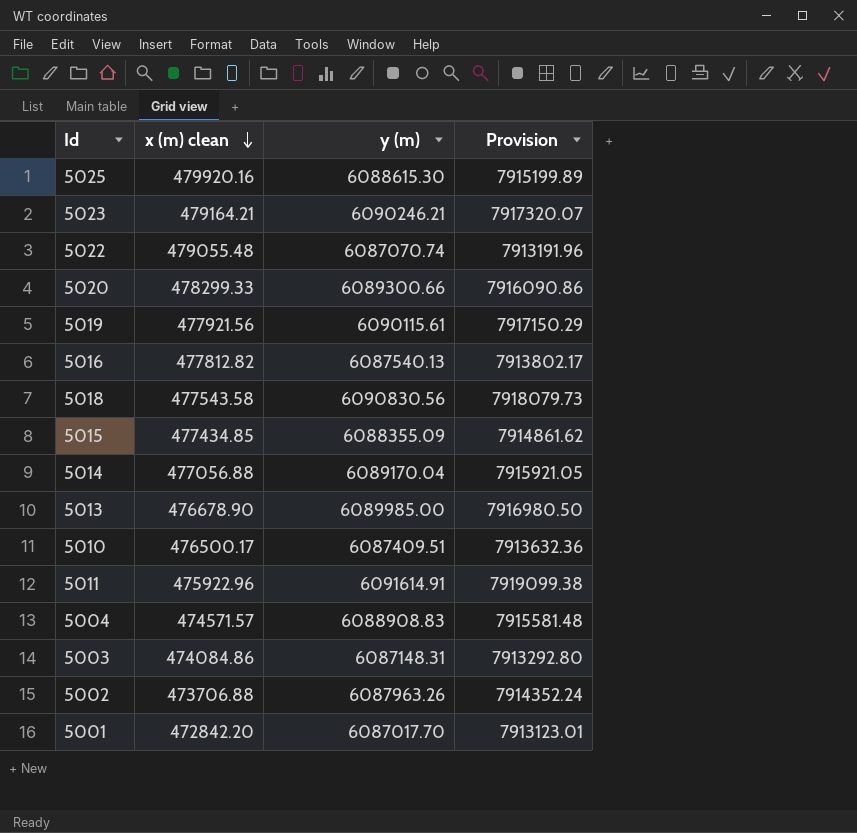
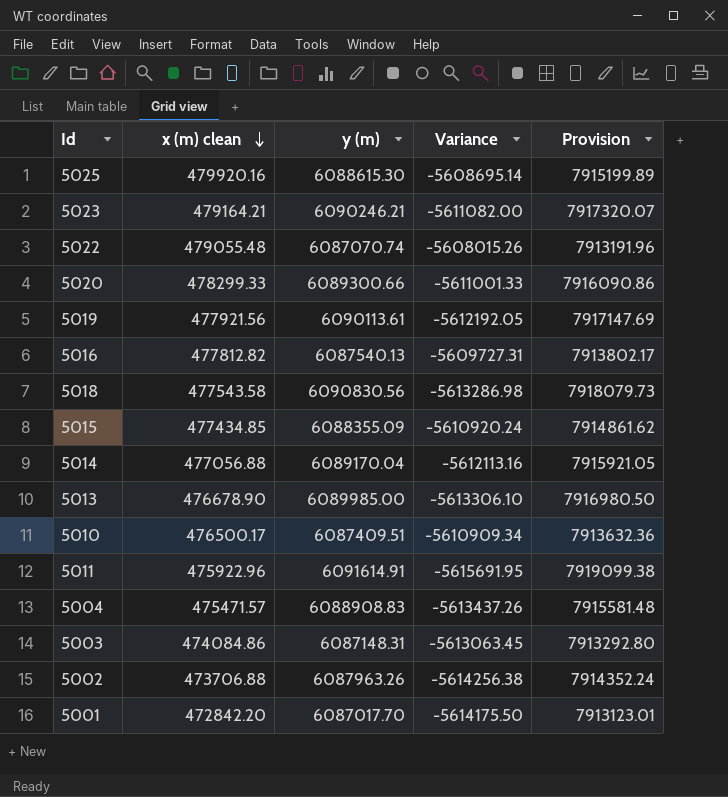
column Variance | formula: none -> [x (m) clean] - [y (m)]
5019 | y (m): 6090115.61 -> 6090113.61
5019 | Provision: 7917150.29 -> 7917147.69
5004 | x (m) clean: 474571.57 -> 475471.57

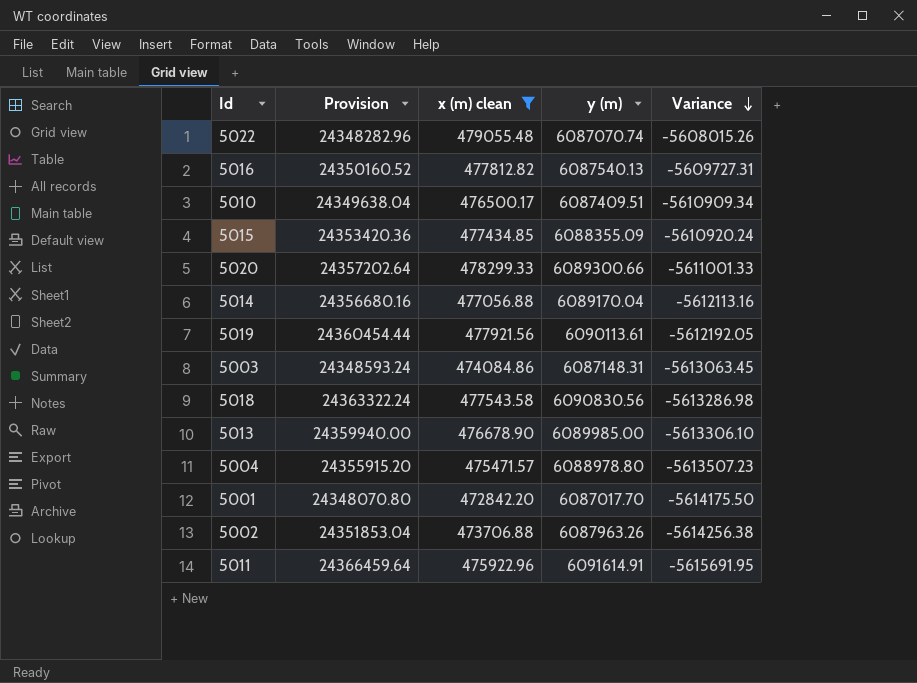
filter: none -> x (m) clean <= 479055.48
row order: x (m) clean descending -> Variance descending
column Provision | formula: [y (m)] * 1.3 -> [y (m)] * 4
column Provision | position: 5 -> 2
5004 | y (m): 6088908.83 -> 6088978.80
5004 | Variance: -5613437.26 -> -5613507.23

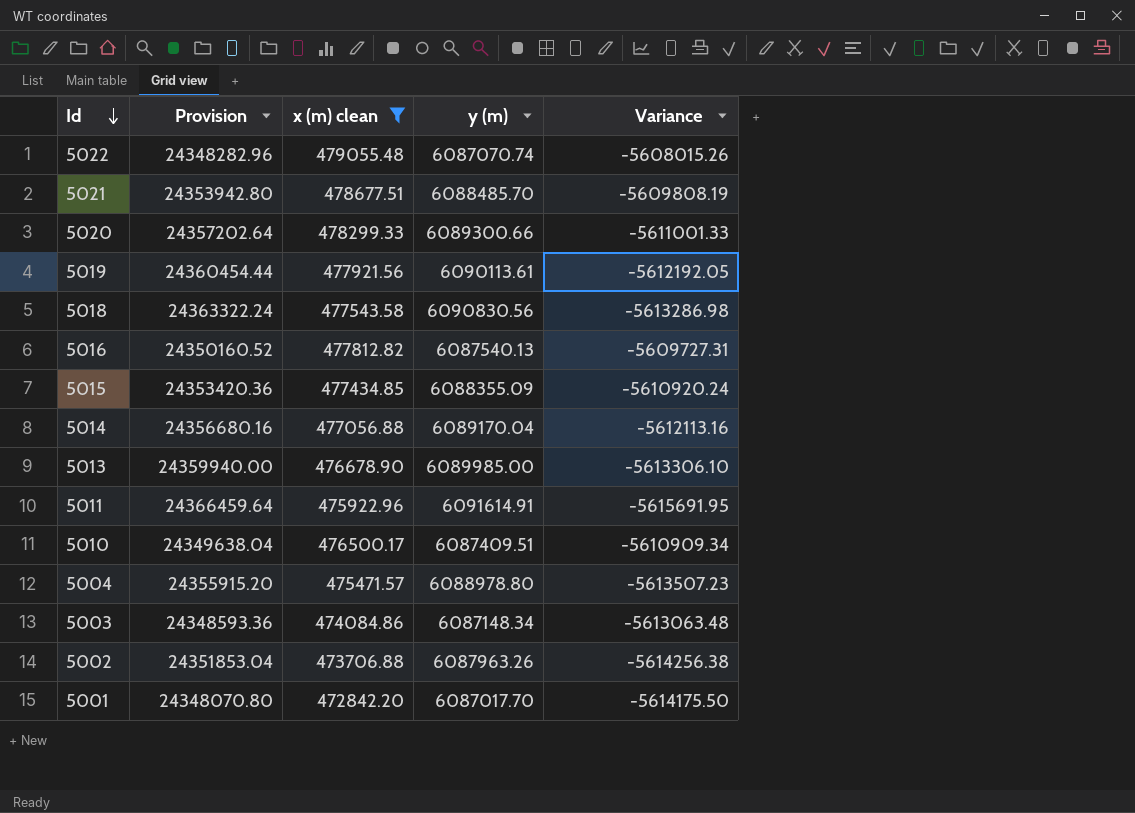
row order: Variance descending -> Id descending
row 5021: none -> 24353942.80 | 478677.51 | 6088485.70 | -5609808.19
5003 | Provision: 24348593.24 -> 24348593.36
5003 | y (m): 6087148.31 -> 6087148.34
5003 | Variance: -5613063.45 -> -5613063.48

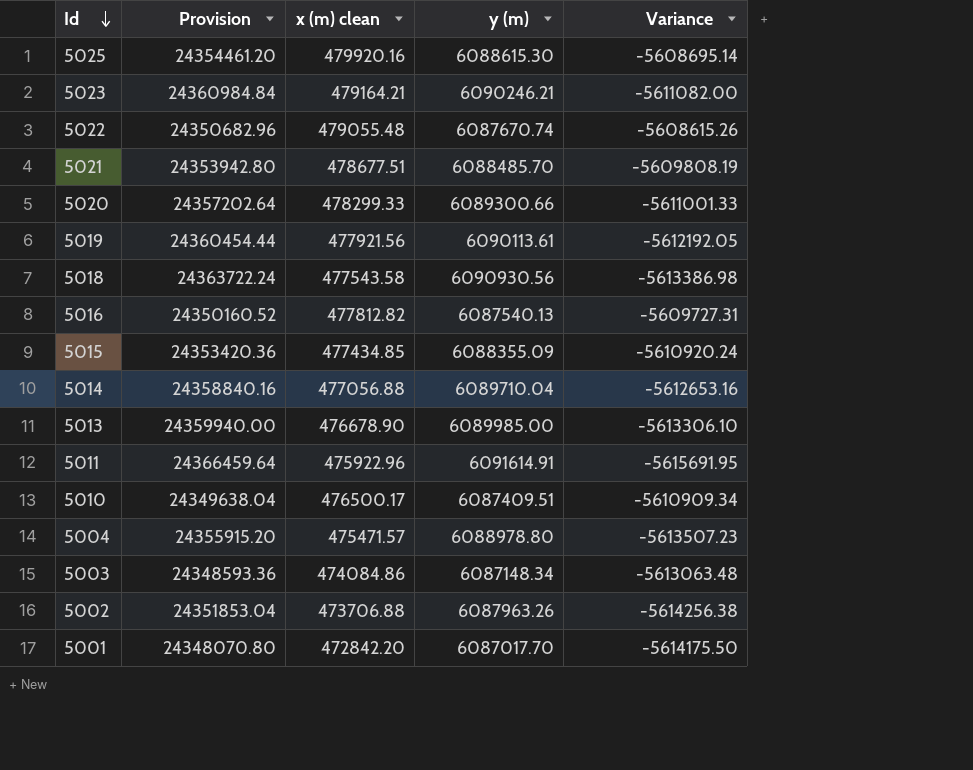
filter: x (m) clean <= 479055.48 -> none
5022 | Provision: 24348282.96 -> 24350682.96
5022 | y (m): 6087070.74 -> 6087670.74
5022 | Variance: -5608015.26 -> -5608615.26
5018 | Provision: 24363322.24 -> 24363722.24
5018 | y (m): 6090830.56 -> 6090930.56
5018 | Variance: -5613286.98 -> -5613386.98
5014 | Provision: 24356680.16 -> 24358840.16
5014 | y (m): 6089170.04 -> 6089710.04
5014 | Variance: -5612113.16 -> -5612653.16

